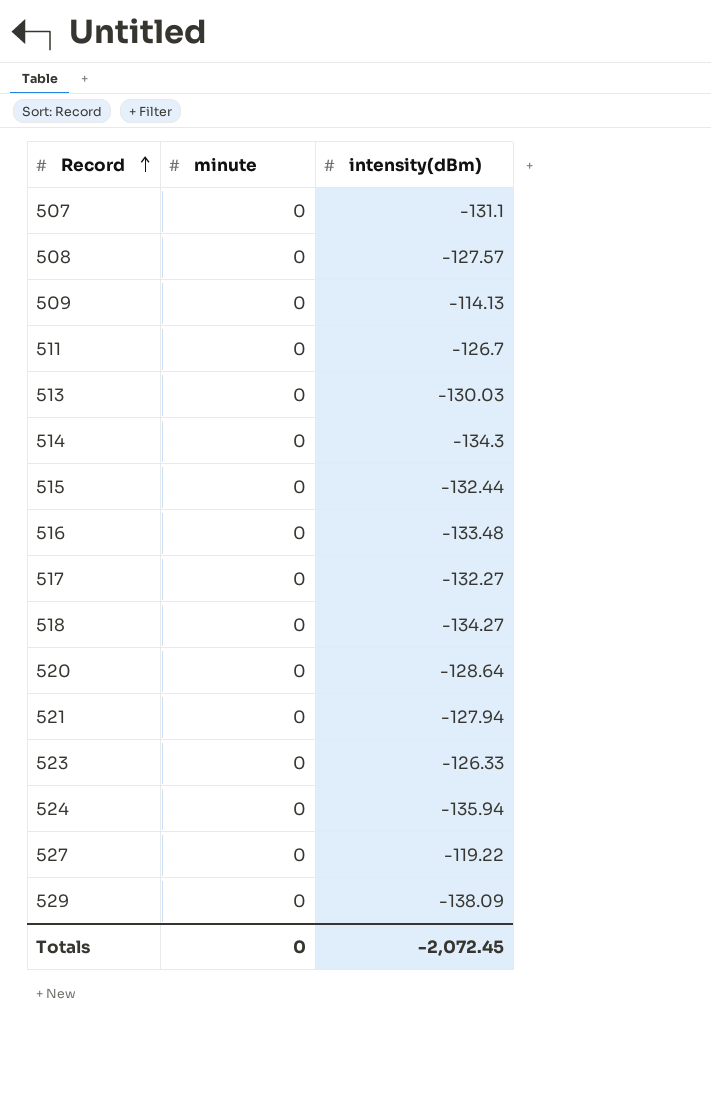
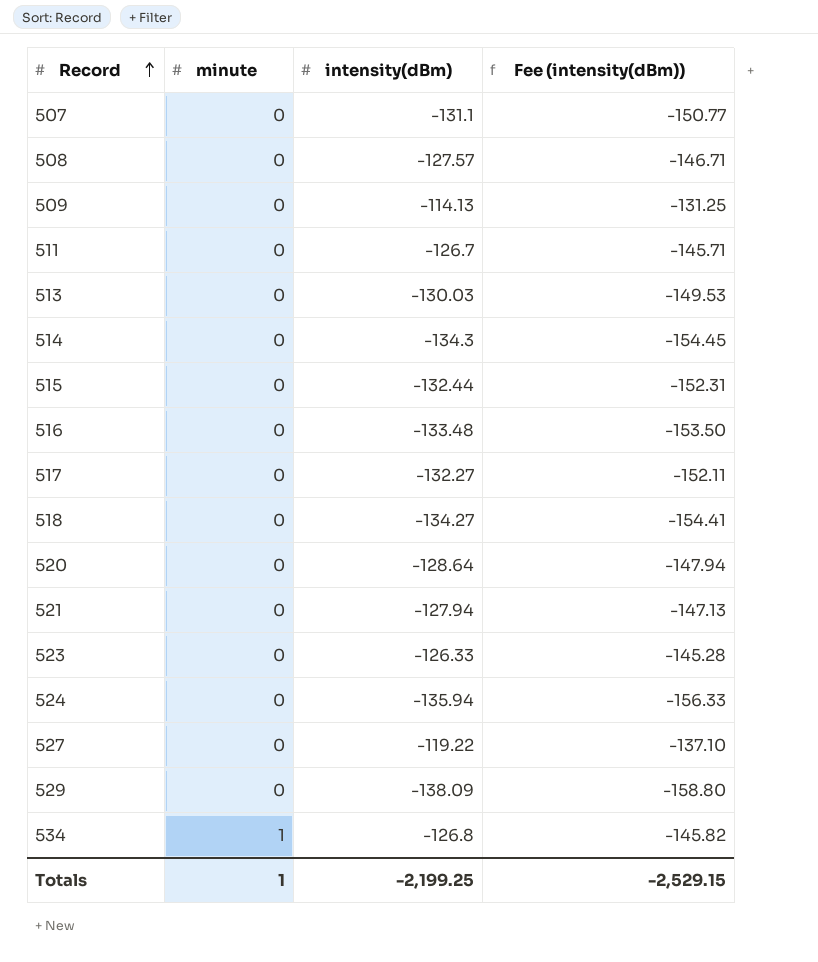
column Fee (intensity(dBm)) | formula: none -> [intensity(dBm)] * 1.15
row 534: none -> 1 | -126.8 | -145.82
Totals | minute: 0 -> 1
Totals | intensity(dBm): -2,072.45 -> -2,199.25

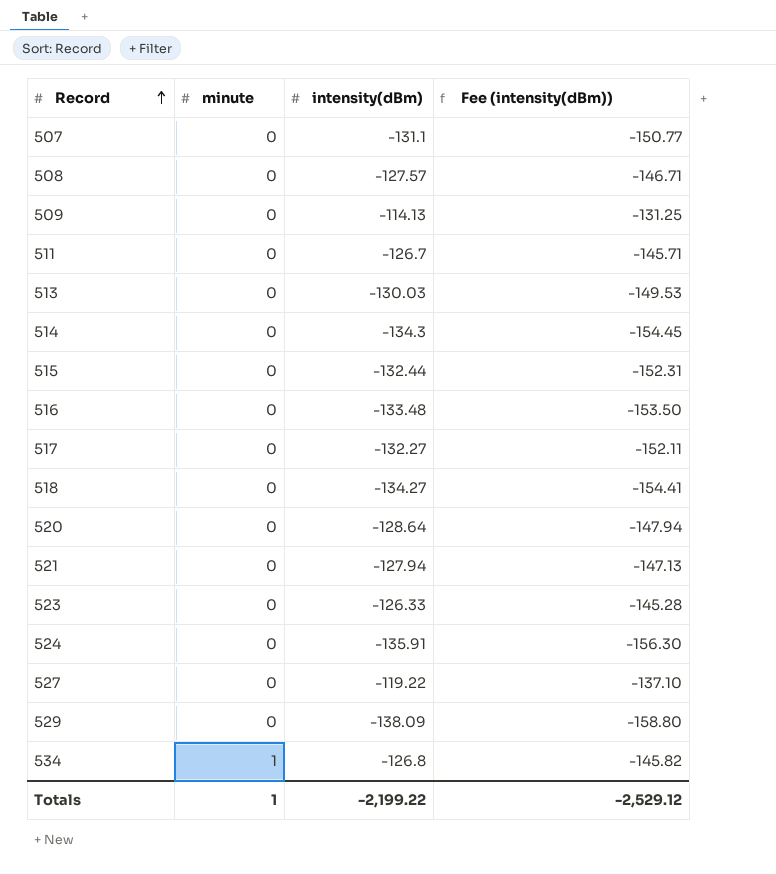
524 | intensity(dBm): -135.94 -> -135.91
524 | Fee (intensity(dBm)): -156.33 -> -156.30
Totals | intensity(dBm): -2,199.25 -> -2,199.22
Totals | Fee (intensity(dBm)): -2,529.15 -> -2,529.12

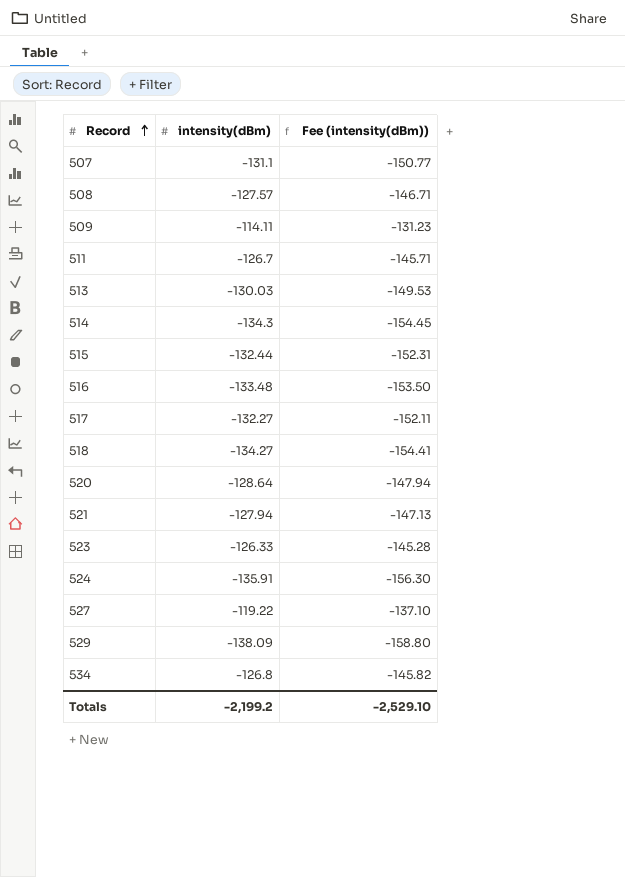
column minute | position: 2 -> none
509 | intensity(dBm): -114.13 -> -114.11
509 | Fee (intensity(dBm)): -131.25 -> -131.23
Totals | intensity(dBm): -2,199.22 -> -2,199.2
Totals | Fee (intensity(dBm)): -2,529.12 -> -2,529.10

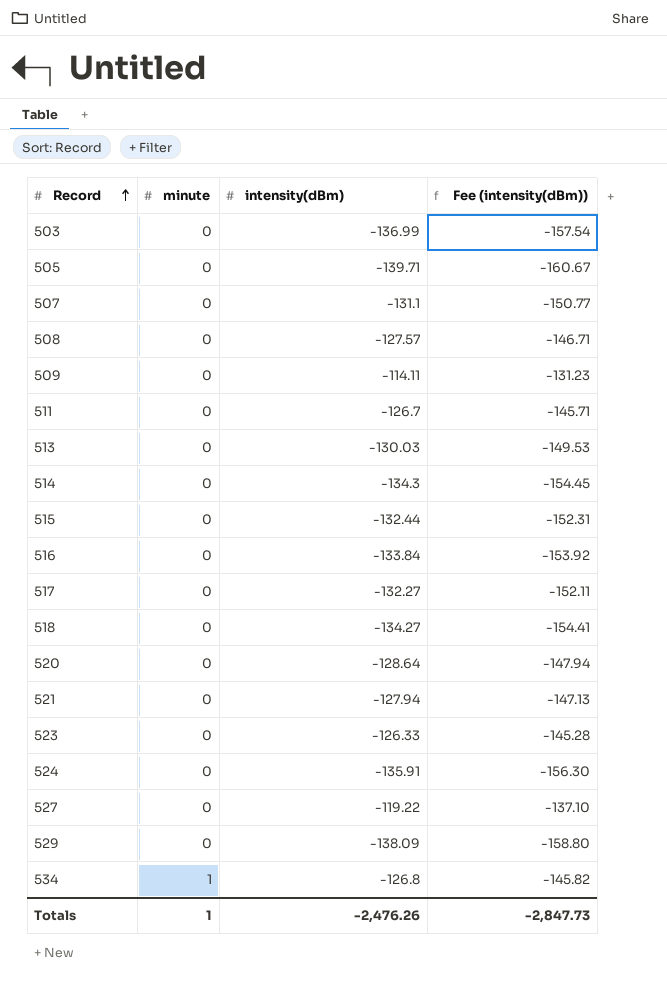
column minute | position: none -> 2
row 503: none -> 0 | -136.99 | -157.54
row 505: none -> 0 | -139.71 | -160.67
516 | intensity(dBm): -133.48 -> -133.84
516 | Fee (intensity(dBm)): -153.50 -> -153.92
Totals | intensity(dBm): -2,199.2 -> -2,476.26
Totals | Fee (intensity(dBm)): -2,529.10 -> -2,847.73

